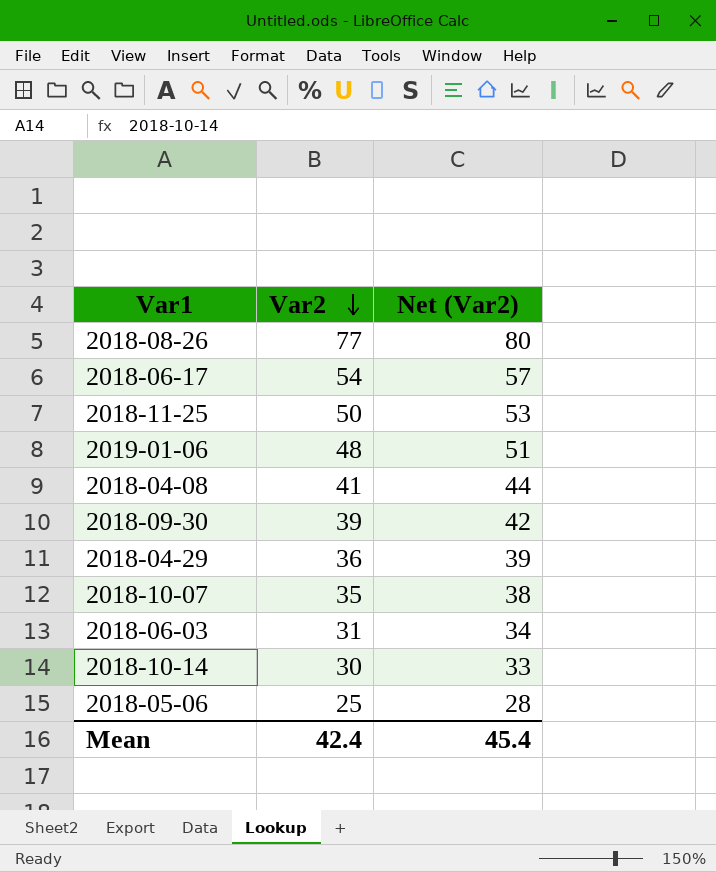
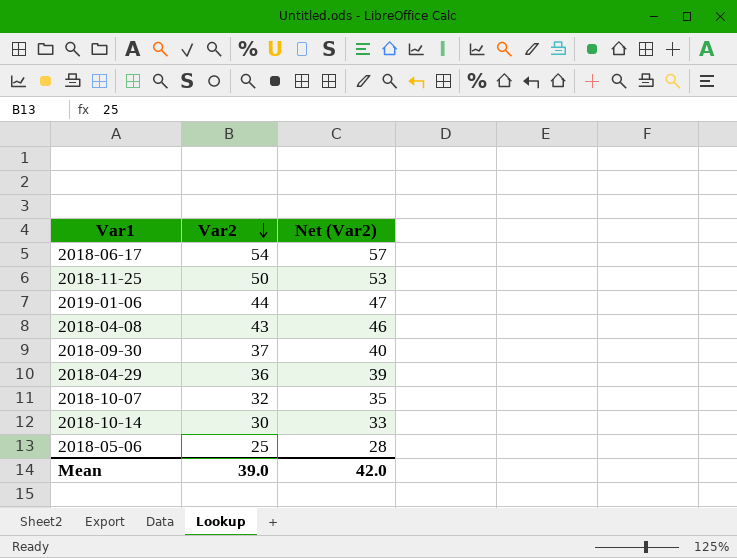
row 2018-08-26: 77 | 80 -> none
row 2018-06-03: 31 | 34 -> none
2019-01-06 | Var2: 48 -> 44
2019-01-06 | Net (Var2): 51 -> 47
2018-04-08 | Var2: 41 -> 43
2018-04-08 | Net (Var2): 44 -> 46
2018-09-30 | Var2: 39 -> 37
2018-09-30 | Net (Var2): 42 -> 40
2018-10-07 | Var2: 35 -> 32
2018-10-07 | Net (Var2): 38 -> 35
Mean | Var2: 42.4 -> 39.0
Mean | Net (Var2): 45.4 -> 42.0

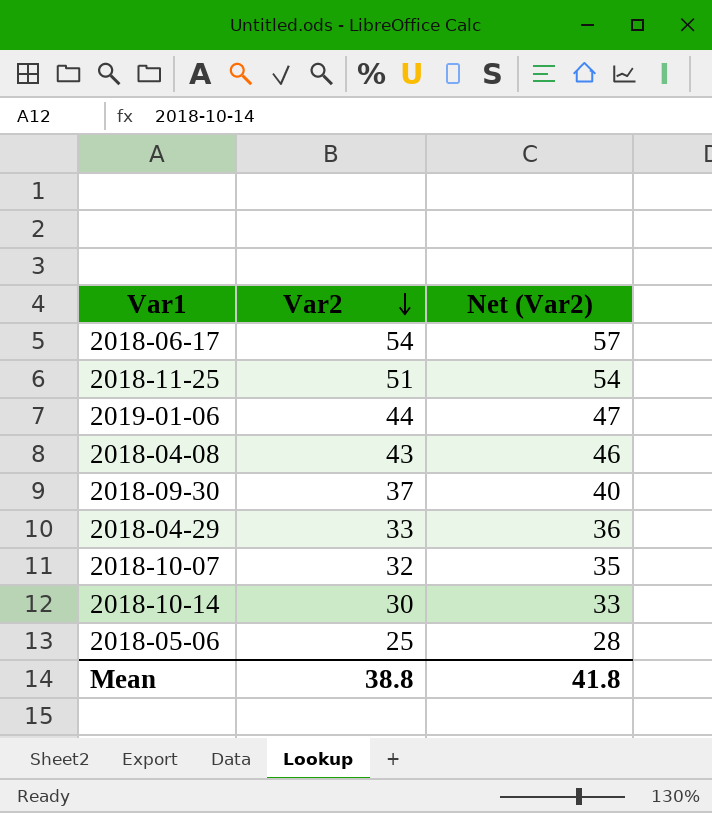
2018-11-25 | Var2: 50 -> 51
2018-11-25 | Net (Var2): 53 -> 54
2018-04-29 | Var2: 36 -> 33
2018-04-29 | Net (Var2): 39 -> 36
Mean | Var2: 39.0 -> 38.8
Mean | Net (Var2): 42.0 -> 41.8

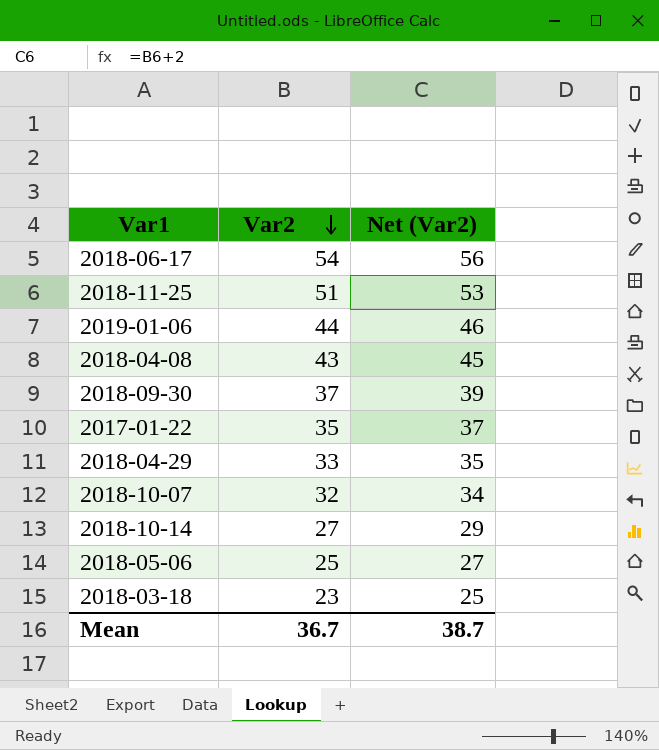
column Net (Var2) | formula: [Var2] + 3 -> [Var2] + 2
row 2017-01-22: none -> 35 | 37
2018-10-14 | Var2: 30 -> 27
row 2018-03-18: none -> 23 | 25
Mean | Var2: 38.8 -> 36.7
Mean | Net (Var2): 41.8 -> 38.7

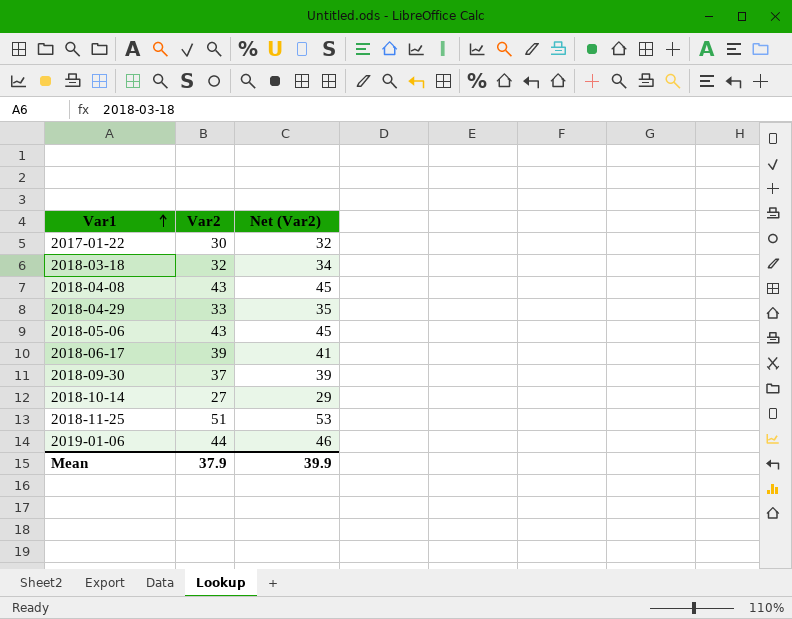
row order: Var2 descending -> Var1 ascending
row 2018-10-07: 32 | 34 -> none
2017-01-22 | Var2: 35 -> 30
2017-01-22 | Net (Var2): 37 -> 32
2018-03-18 | Var2: 23 -> 32
2018-03-18 | Net (Var2): 25 -> 34
2018-05-06 | Var2: 25 -> 43
2018-05-06 | Net (Var2): 27 -> 45
2018-06-17 | Var2: 54 -> 39
2018-06-17 | Net (Var2): 56 -> 41
Mean | Var2: 36.7 -> 37.9
Mean | Net (Var2): 38.7 -> 39.9

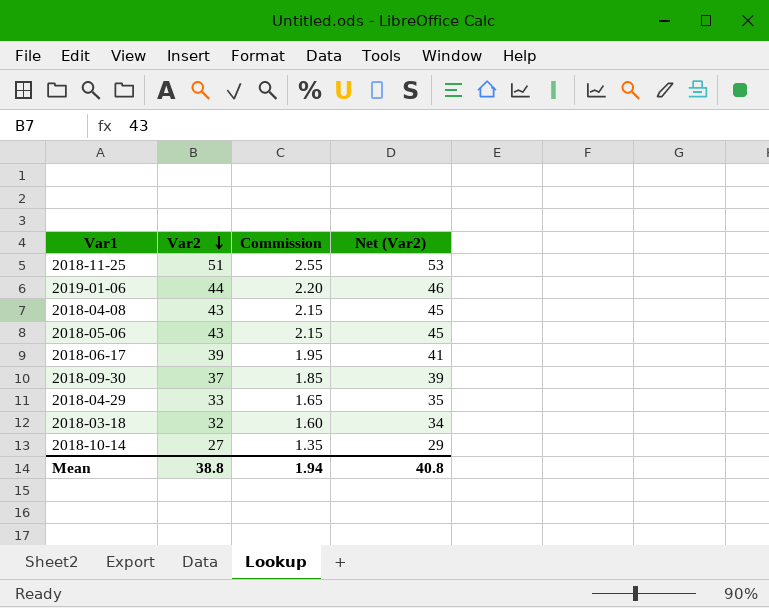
row order: Var1 ascending -> Var2 descending
column Commission | formula: none -> [Var2] * 0.05
row 2017-01-22: 30 | 32 -> none
Mean | Var2: 37.9 -> 38.8
Mean | Net (Var2): 39.9 -> 40.8

